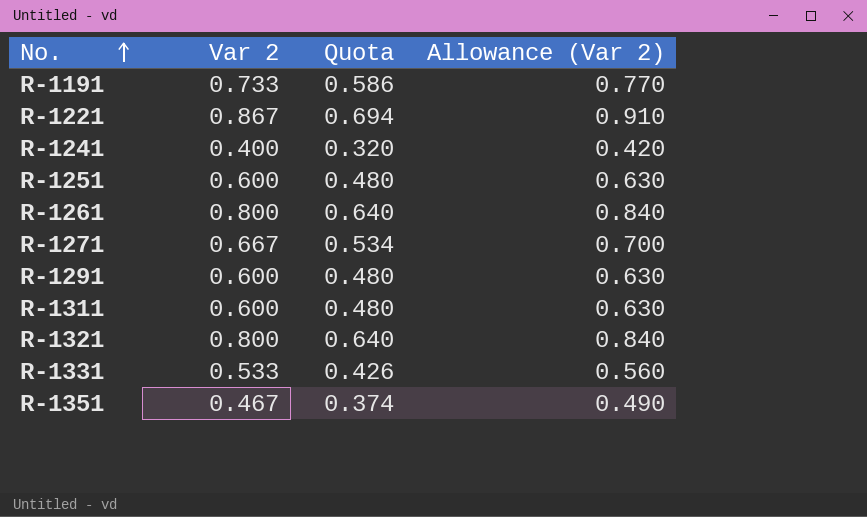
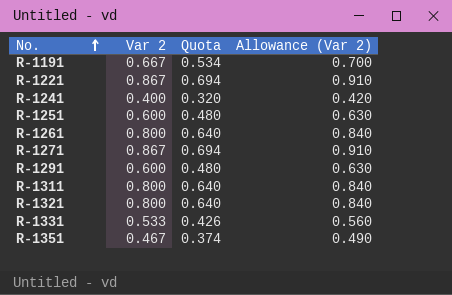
R-1191 | Var 2: 0.733 -> 0.667
R-1191 | Quota: 0.586 -> 0.534
R-1191 | Allowance (Var 2): 0.770 -> 0.700
R-1271 | Var 2: 0.667 -> 0.867
R-1271 | Quota: 0.534 -> 0.694
R-1271 | Allowance (Var 2): 0.700 -> 0.910
R-1311 | Var 2: 0.600 -> 0.800
R-1311 | Quota: 0.480 -> 0.640
R-1311 | Allowance (Var 2): 0.630 -> 0.840

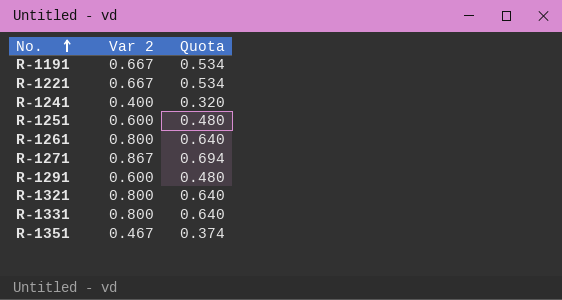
column Allowance (Var 2) | formula: [Var 2] * 1.05 -> none
row R-1311: 0.800 | 0.640 | 0.840 -> none
R-1221 | Var 2: 0.867 -> 0.667
R-1221 | Quota: 0.694 -> 0.534
R-1331 | Var 2: 0.533 -> 0.800
R-1331 | Quota: 0.426 -> 0.640

